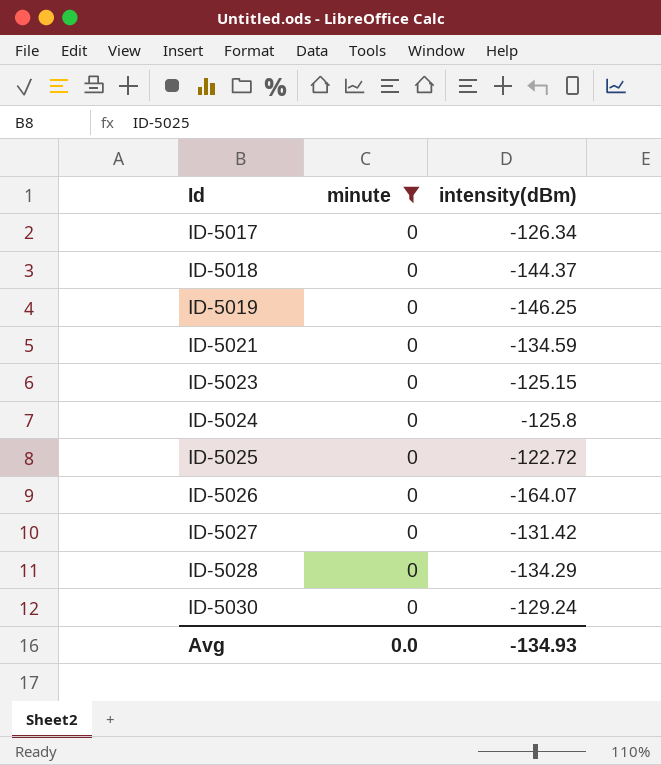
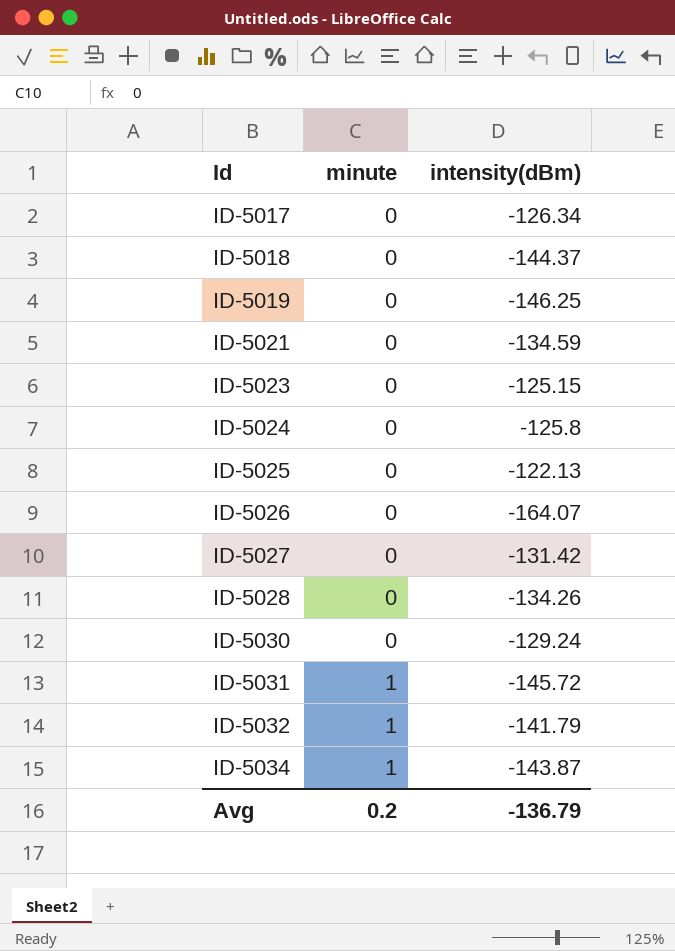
filter: minute = 0 -> none
ID-5025 | intensity(dBm): -122.72 -> -122.13
ID-5028 | intensity(dBm): -134.29 -> -134.26
Avg | minute: 0.0 -> 0.2
Avg | intensity(dBm): -134.93 -> -136.79

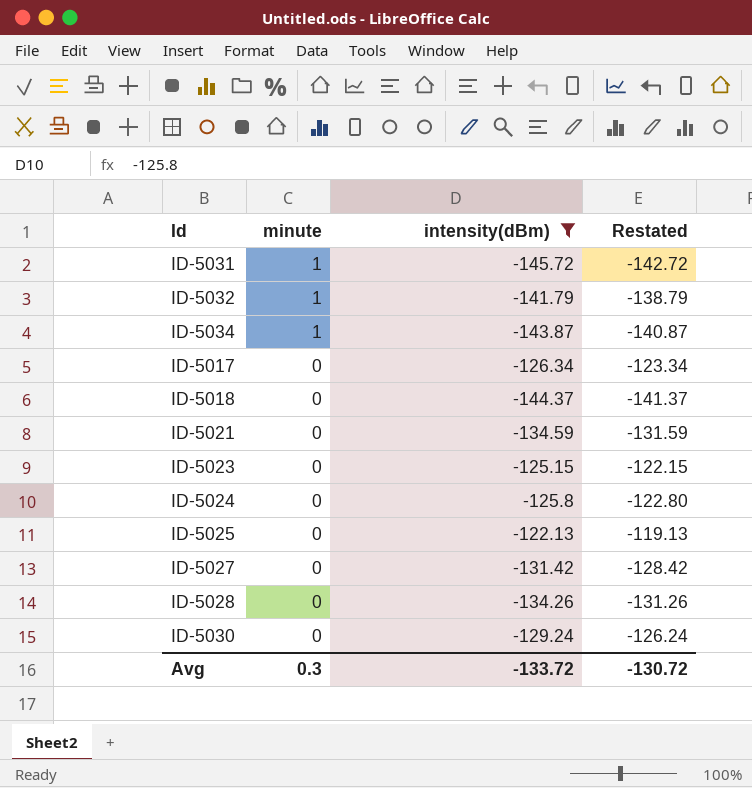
filter: none -> intensity(dBm) >= -145.72
row order: Id ascending -> minute descending
column Restated | formula: none -> [intensity(dBm)] + 3
Avg | minute: 0.2 -> 0.3
Avg | intensity(dBm): -136.79 -> -133.72

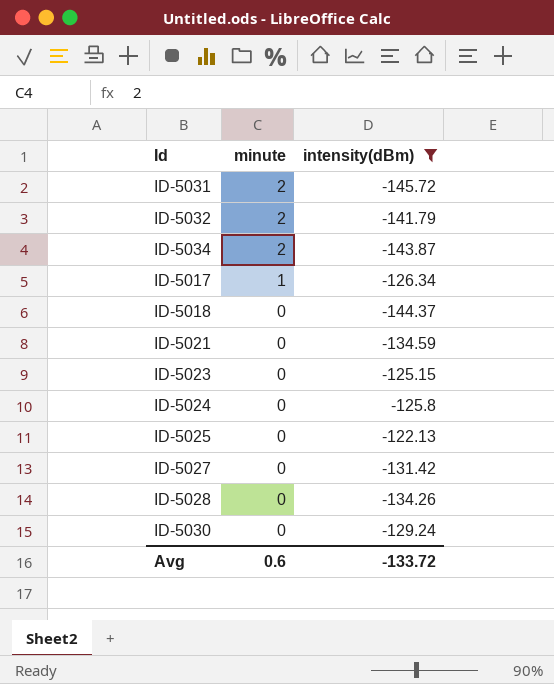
column Restated | formula: [intensity(dBm)] + 3 -> none
ID-5031 | minute: 1 -> 2
ID-5032 | minute: 1 -> 2
ID-5034 | minute: 1 -> 2
ID-5017 | minute: 0 -> 1
Avg | minute: 0.3 -> 0.6

